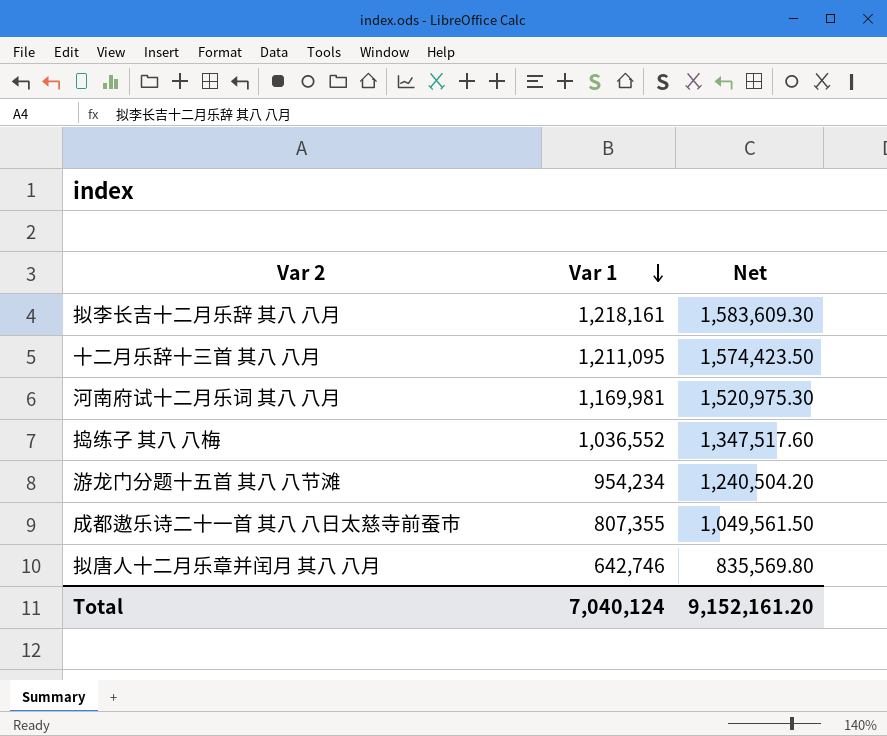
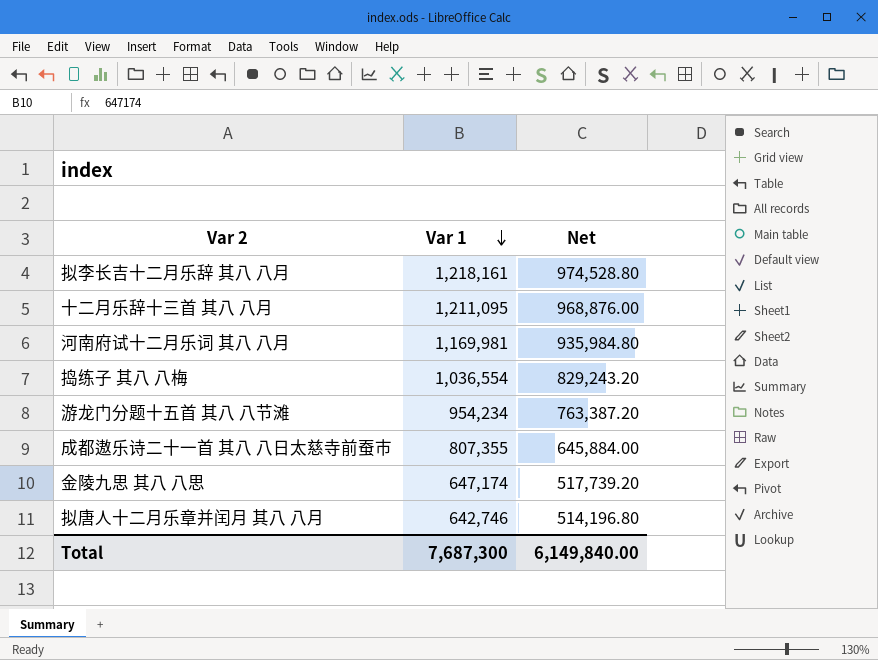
column Net | formula: [Var 1] * 1.3 -> [Var 1] * 0.8
捣练子 其八 八梅 | Var 1: 1,036,552 -> 1,036,554
row 金陵九思 其八 八思: none -> 647,174 | 517,739.20
Total | Var 1: 7,040,124 -> 7,687,300
Total | Net: 9,152,161.20 -> 6,149,840.00

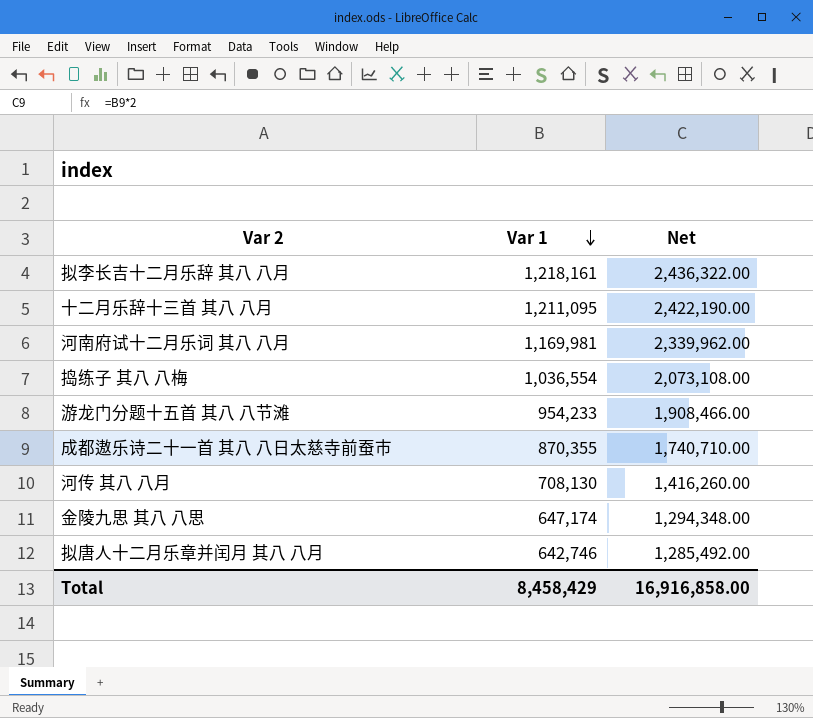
column Net | formula: [Var 1] * 0.8 -> [Var 1] * 2
游龙门分题十五首 其八 八节滩 | Var 1: 954,234 -> 954,233
成都遨乐诗二十一首 其八 八日太慈寺前蚕市 | Var 1: 807,355 -> 870,355
row 河传 其八 八月: none -> 708,130 | 1,416,260.00
Total | Var 1: 7,687,300 -> 8,458,429
Total | Net: 6,149,840.00 -> 16,916,858.00

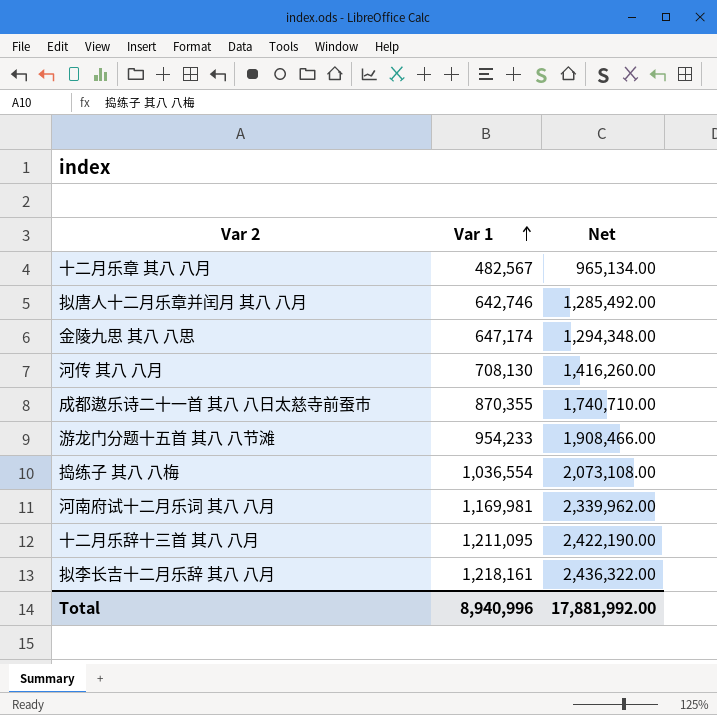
row order: Var 1 descending -> Var 1 ascending
row 十二月乐章 其八 八月: none -> 482,567 | 965,134.00
Total | Var 1: 8,458,429 -> 8,940,996
Total | Net: 16,916,858.00 -> 17,881,992.00

